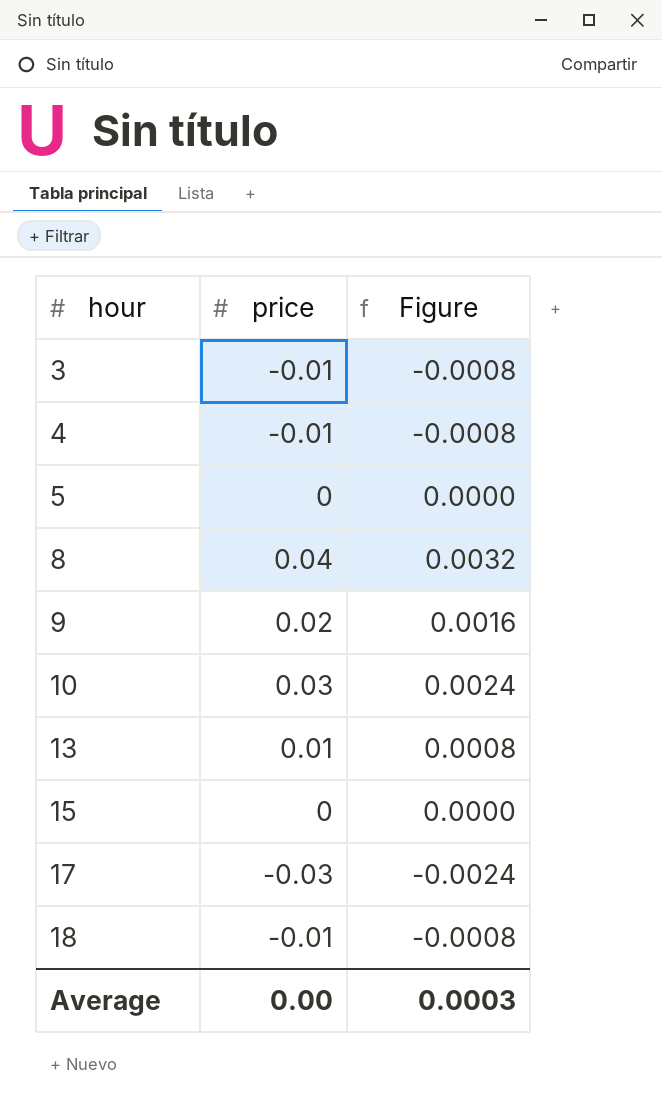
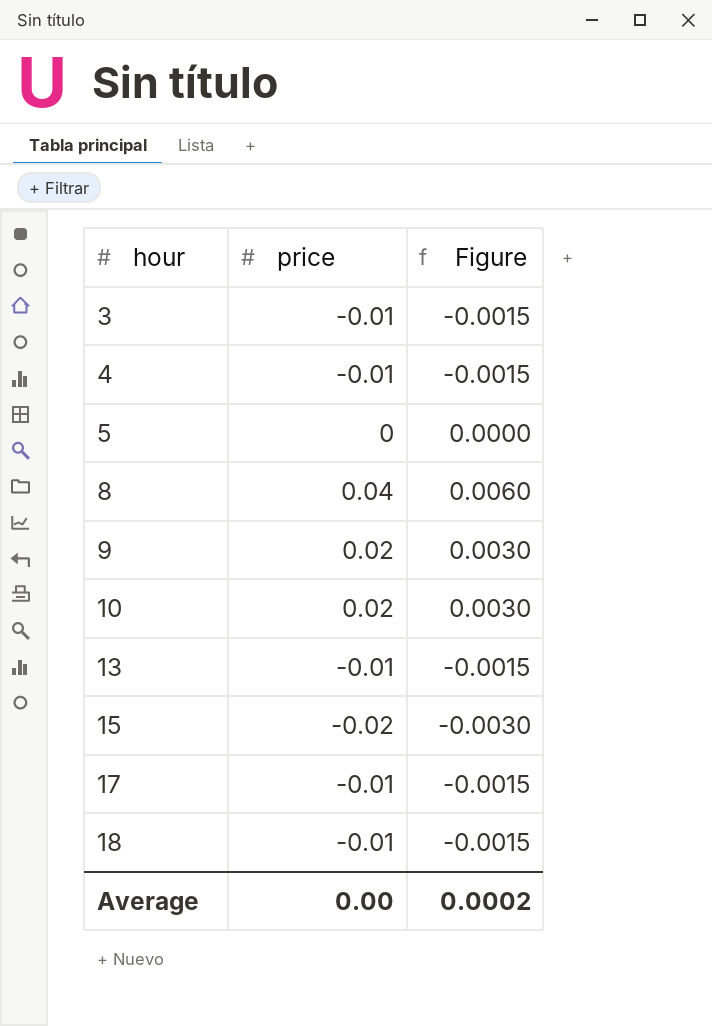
column Figure | formula: [price] * 0.08 -> [price] * 0.15
10 | price: 0.03 -> 0.02
13 | price: 0.01 -> -0.01
15 | price: 0 -> -0.02
17 | price: -0.03 -> -0.01
Average | Figure: 0.0003 -> 0.0002

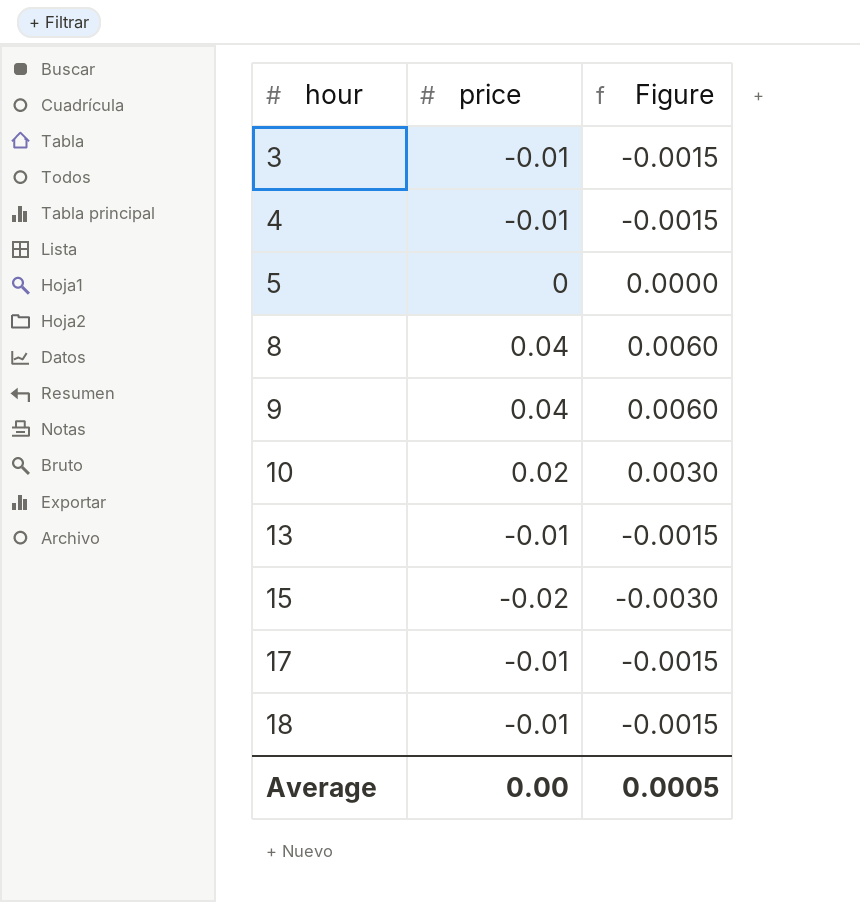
9 | price: 0.02 -> 0.04
9 | Figure: 0.0030 -> 0.0060
Average | Figure: 0.0002 -> 0.0005

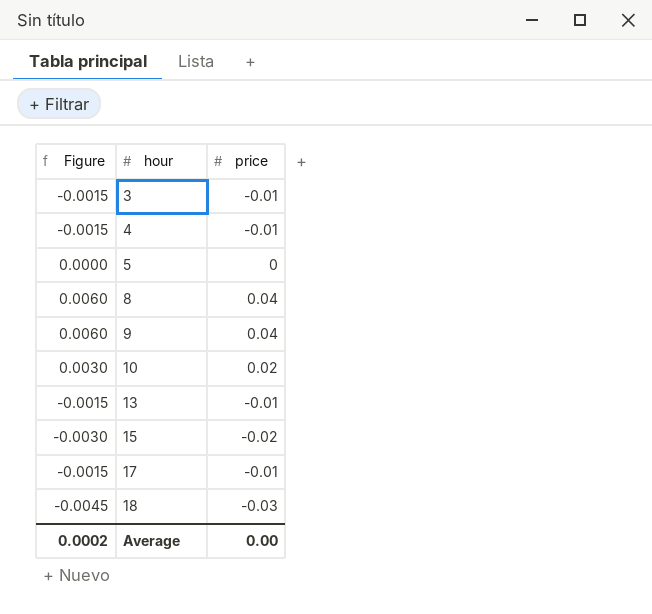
column Figure | position: 3 -> 1
18 | Figure: -0.0015 -> -0.0045
18 | price: -0.01 -> -0.03
Average | Figure: 0.0005 -> 0.0002

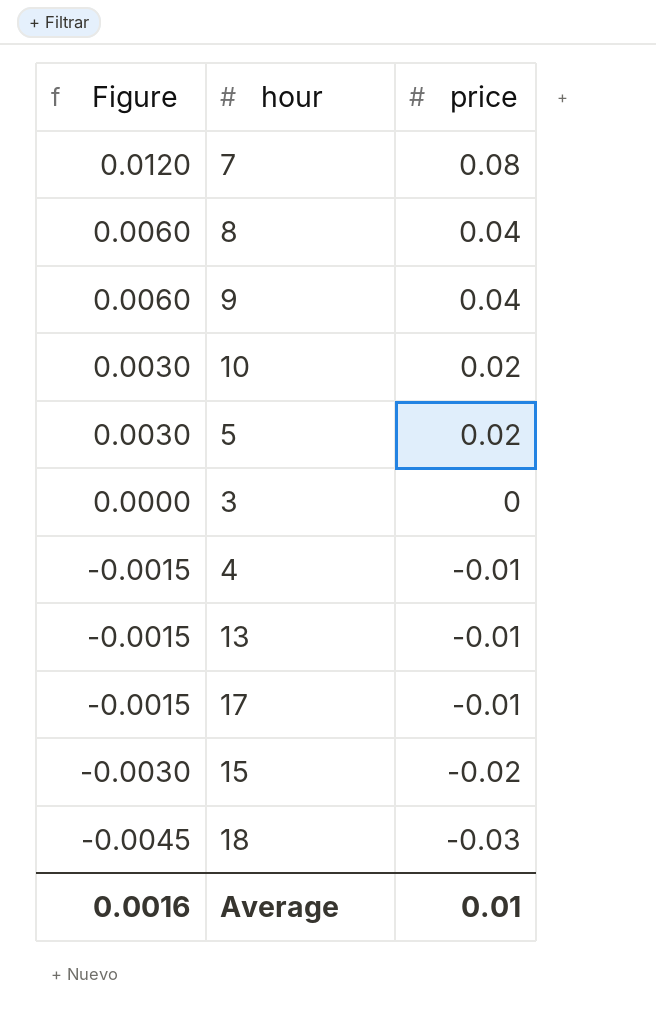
row order: hour ascending -> Figure descending
row 7: none -> 0.0120 | 0.08
5 | Figure: 0.0000 -> 0.0030
5 | price: 0 -> 0.02
3 | Figure: -0.0015 -> 0.0000
3 | price: -0.01 -> 0
Average | Figure: 0.0002 -> 0.0016
Average | price: 0.00 -> 0.01

